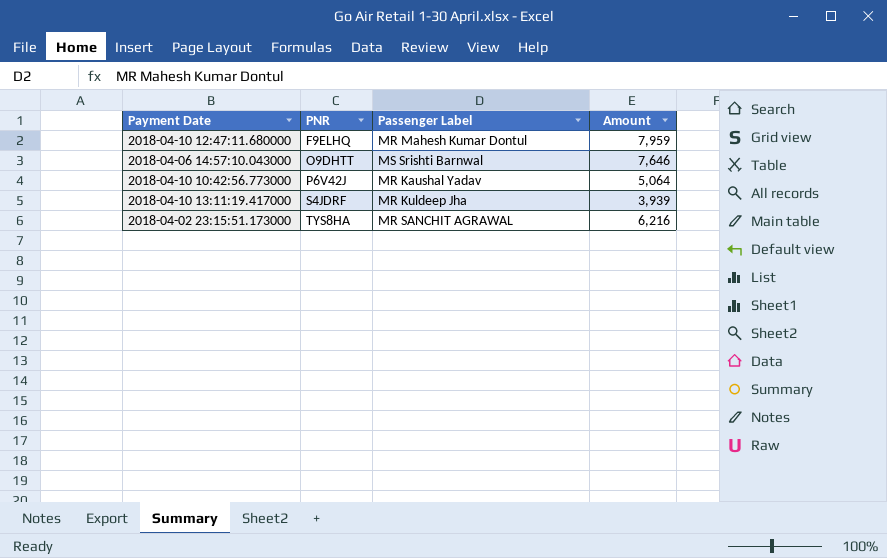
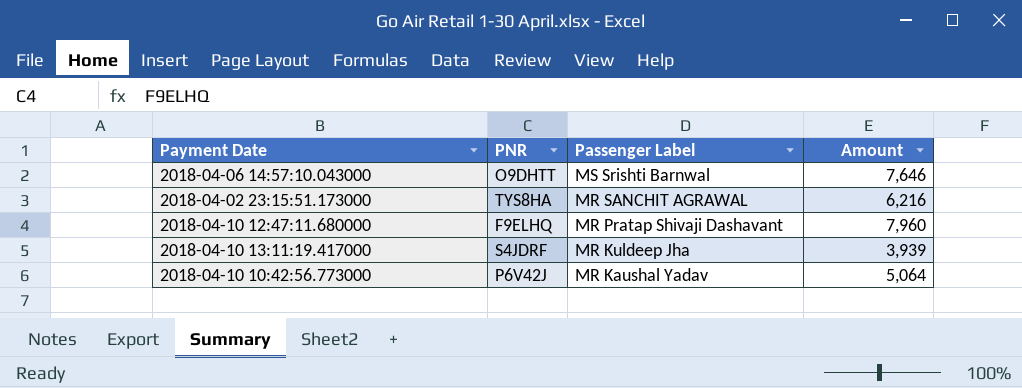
row order: PNR ascending -> Passenger Label descending
2018-04-10 12:47:11.680000 | Passenger Label: MR Mahesh Kumar Dontul -> MR Pratap Shivaji Dashavant
2018-04-10 12:47:11.680000 | Amount: 7,959 -> 7,960

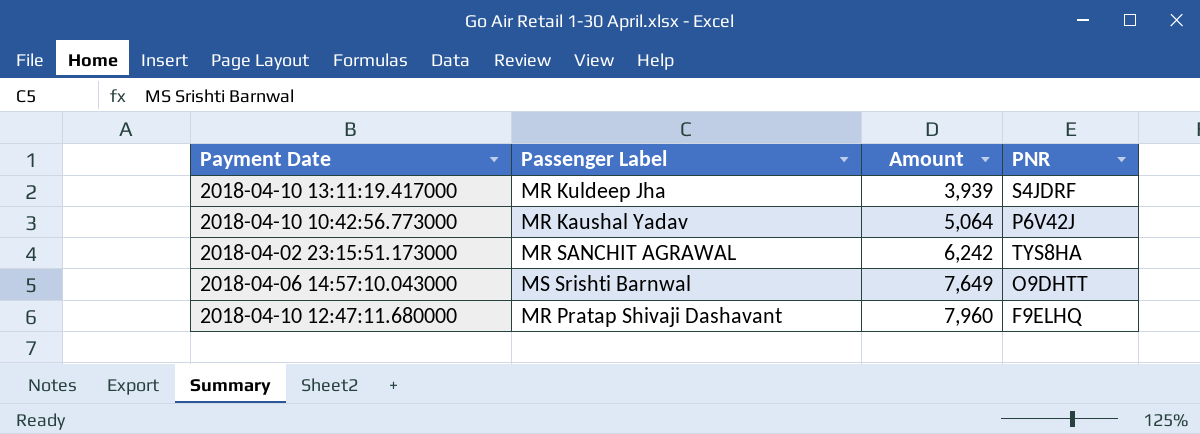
row order: Passenger Label descending -> Amount ascending
column PNR | position: 2 -> 4
2018-04-02 23:15:51.173000 | Amount: 6,216 -> 6,242
2018-04-06 14:57:10.043000 | Amount: 7,646 -> 7,649

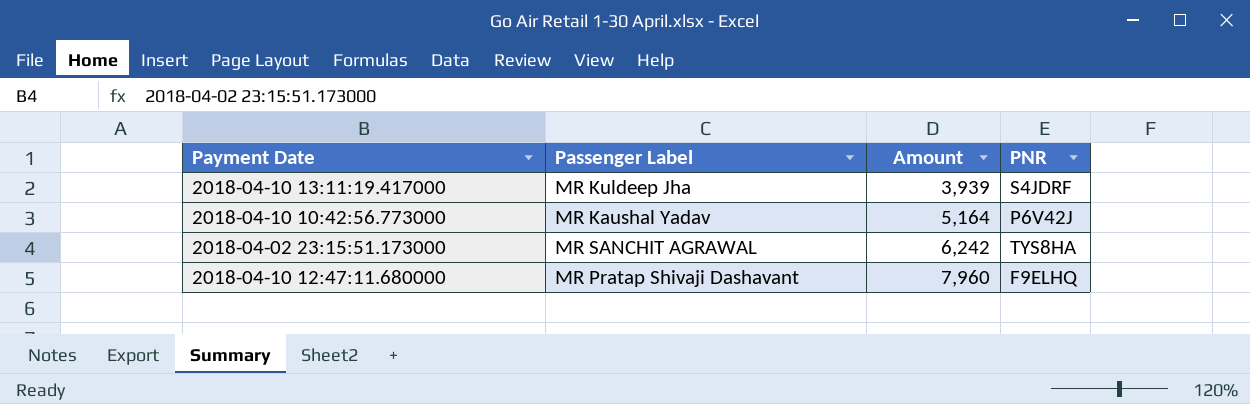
row 2018-04-06 14:57:10.043000: MS Srishti Barnwal | 7,649 | O9DHTT -> none
2018-04-10 10:42:56.773000 | Amount: 5,064 -> 5,164

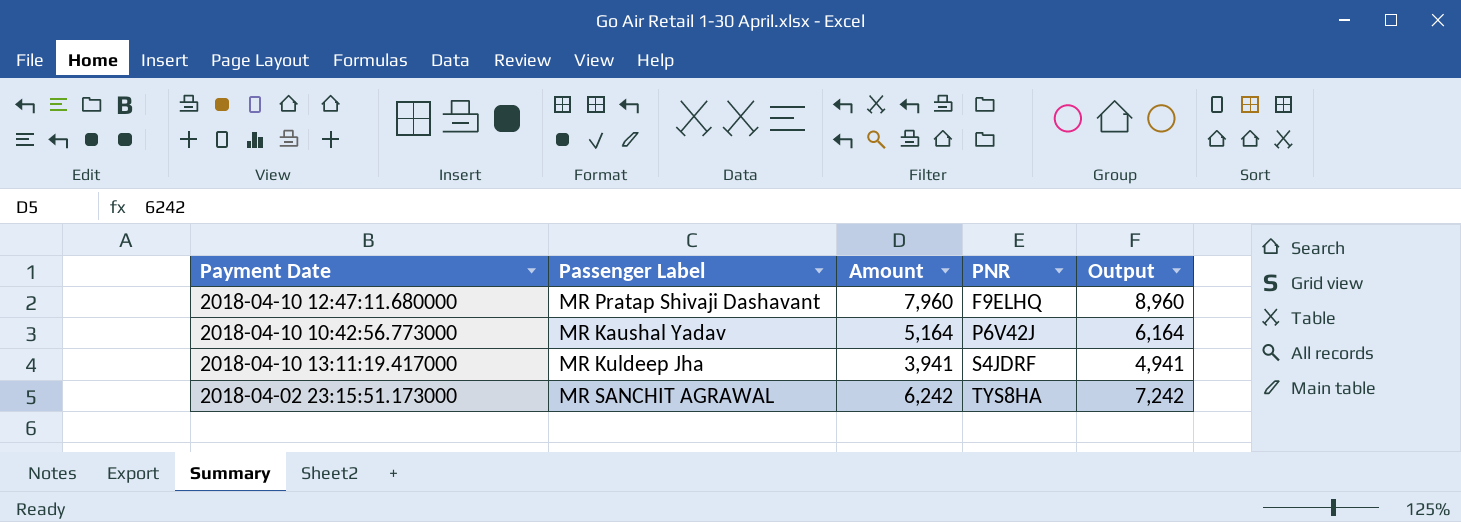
row order: Amount ascending -> PNR ascending
column Output | formula: none -> [Amount] + 1000
2018-04-10 13:11:19.417000 | Amount: 3,939 -> 3,941

